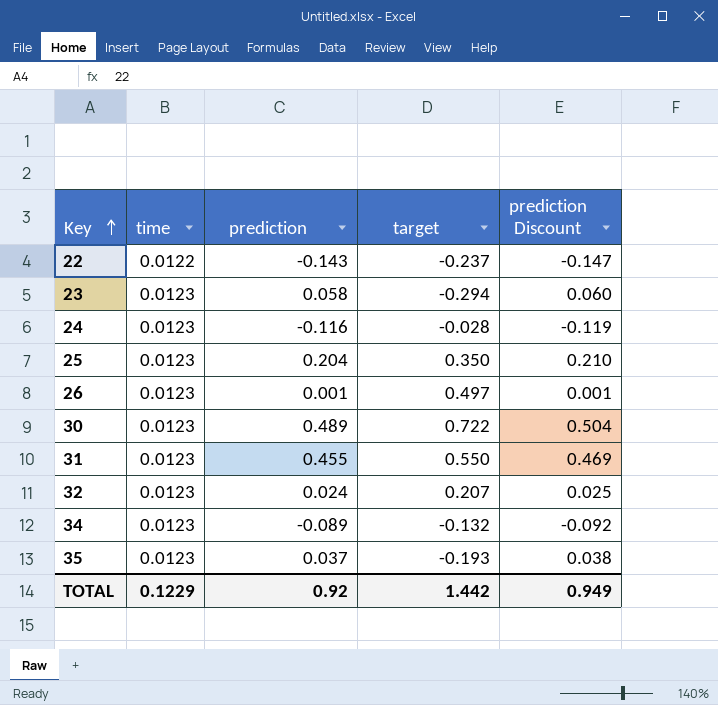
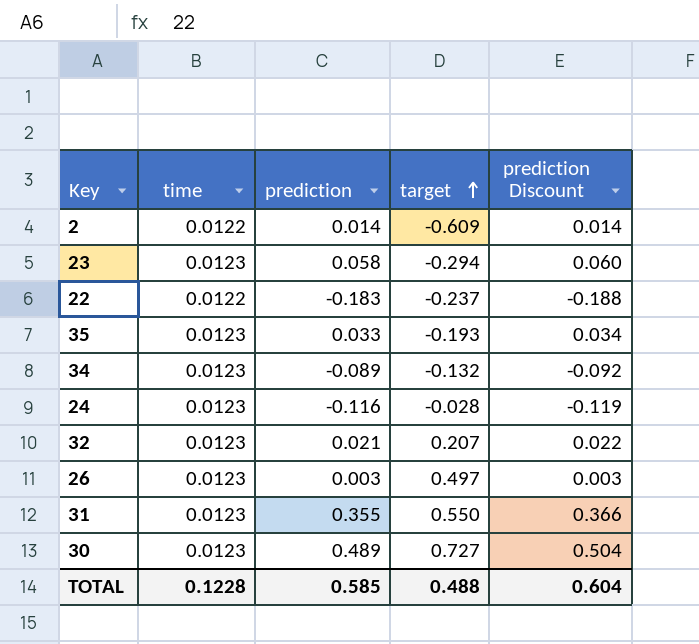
row order: Key ascending -> target ascending
row 25: 0.0123 | 0.204 | 0.350 | 0.210 -> none
row 2: none -> 0.0122 | 0.014 | -0.609 | 0.014
22 | prediction: -0.143 -> -0.183
22 | prediction Discount: -0.147 -> -0.188
35 | prediction: 0.037 -> 0.033
35 | prediction Discount: 0.038 -> 0.034
32 | prediction: 0.024 -> 0.021
32 | prediction Discount: 0.025 -> 0.022
26 | prediction: 0.001 -> 0.003
26 | prediction Discount: 0.001 -> 0.003
31 | prediction: 0.455 -> 0.355
31 | prediction Discount: 0.469 -> 0.366
30 | target: 0.722 -> 0.727
TOTAL | time: 0.1229 -> 0.1228
TOTAL | prediction: 0.92 -> 0.585
TOTAL | target: 1.442 -> 0.488
TOTAL | prediction Discount: 0.949 -> 0.604

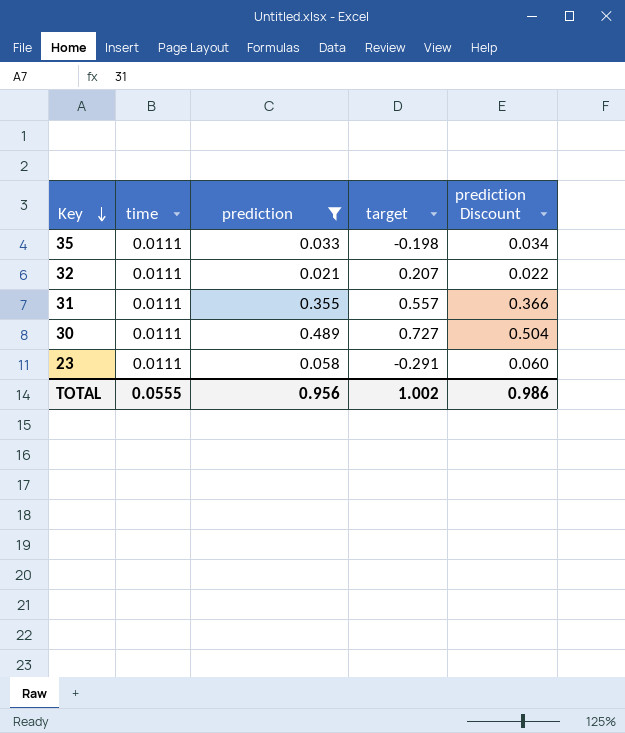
filter: none -> prediction >= 0.021
row order: target ascending -> Key descending
35 | time: 0.0123 -> 0.0111
35 | target: -0.193 -> -0.198
32 | time: 0.0123 -> 0.0111
31 | time: 0.0123 -> 0.0111
31 | target: 0.550 -> 0.557
30 | time: 0.0123 -> 0.0111
23 | time: 0.0123 -> 0.0111
23 | target: -0.294 -> -0.291
TOTAL | time: 0.1228 -> 0.0555
TOTAL | prediction: 0.585 -> 0.956
TOTAL | target: 0.488 -> 1.002
TOTAL | prediction Discount: 0.604 -> 0.986

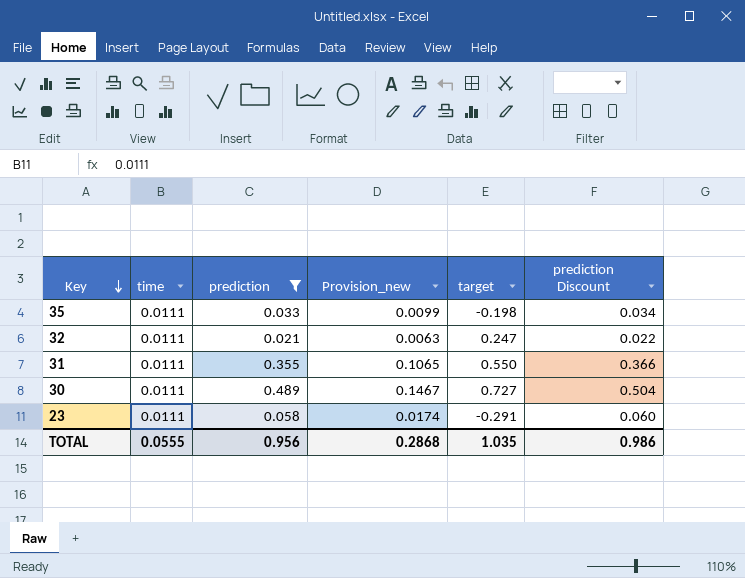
column Provision_new | formula: none -> [prediction] * 0.3
32 | target: 0.207 -> 0.247
31 | target: 0.557 -> 0.550
TOTAL | target: 1.002 -> 1.035

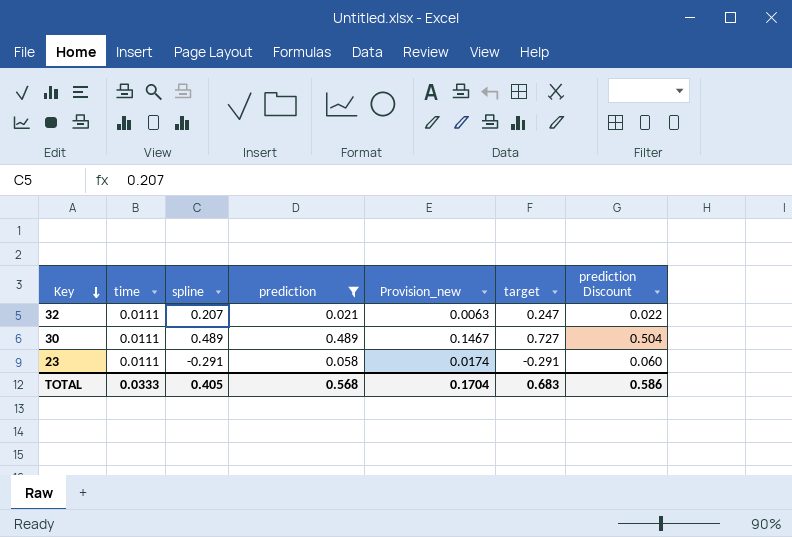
column spline | position: none -> 3
row 35: 0.0111 | 0.033 | 0.0099 | -0.198 | 0.034 -> none
row 31: 0.0111 | 0.355 | 0.1065 | 0.550 | 0.366 -> none
TOTAL | time: 0.0555 -> 0.0333
TOTAL | prediction: 0.956 -> 0.568
TOTAL | Provision_new: 0.2868 -> 0.1704
TOTAL | target: 1.035 -> 0.683
TOTAL | prediction Discount: 0.986 -> 0.586

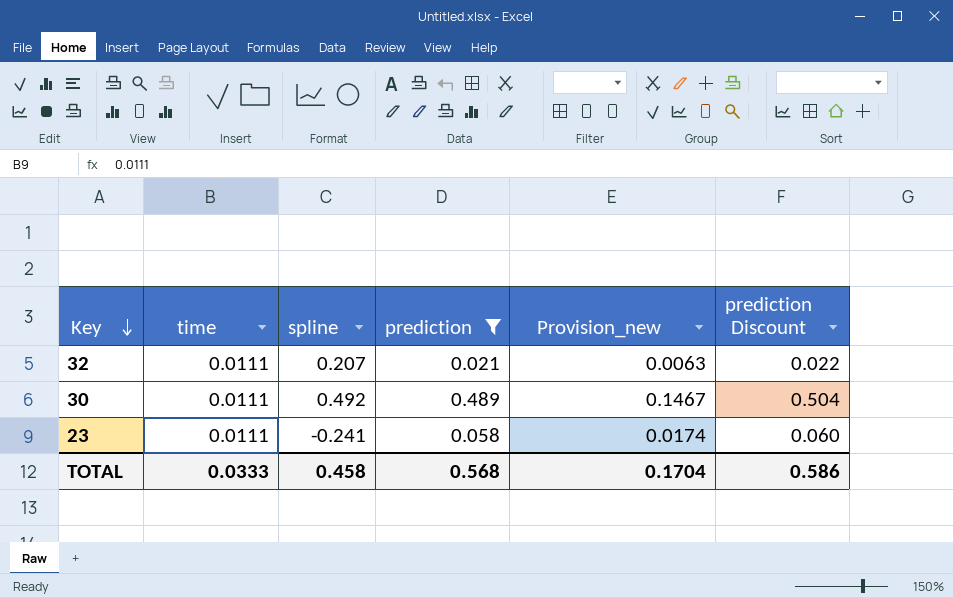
column target | position: 6 -> none
30 | spline: 0.489 -> 0.492
23 | spline: -0.291 -> -0.241
TOTAL | spline: 0.405 -> 0.458

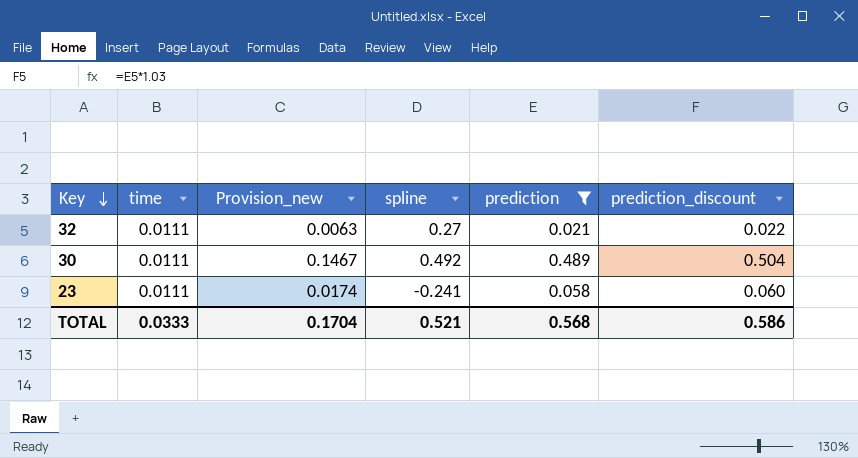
column Provision_new | position: 5 -> 3
column name: prediction Discount -> prediction_discount
32 | spline: 0.207 -> 0.27
TOTAL | spline: 0.458 -> 0.521

